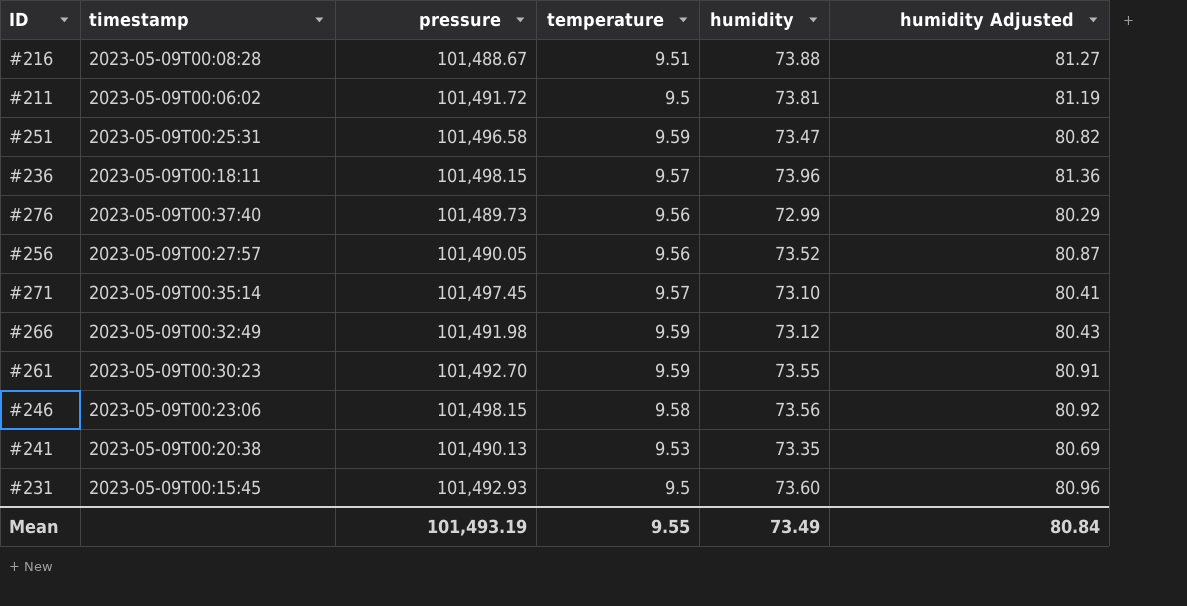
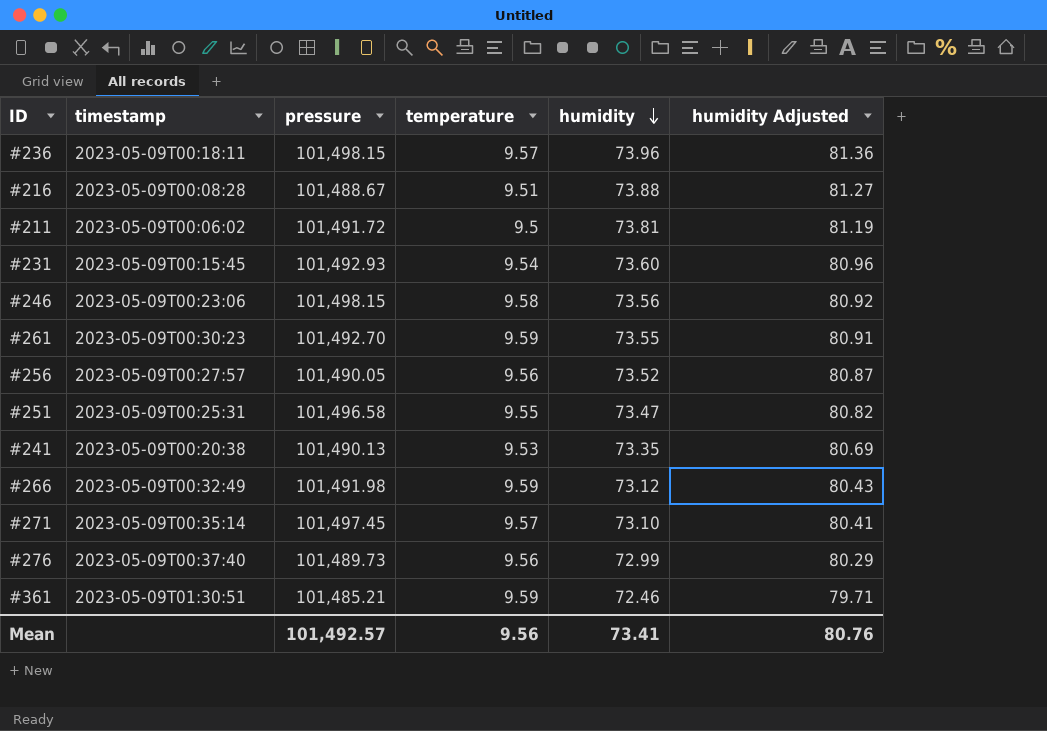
row order: none -> humidity descending
#231 | temperature: 9.5 -> 9.54
#251 | temperature: 9.59 -> 9.55
row #361: none -> 2023-05-09T01:30:51 | 101,485.21 | 9.59 | 72.46 | 79.71
Mean | pressure: 101,493.19 -> 101,492.57
Mean | temperature: 9.55 -> 9.56
Mean | humidity: 73.49 -> 73.41
Mean | humidity Adjusted: 80.84 -> 80.76

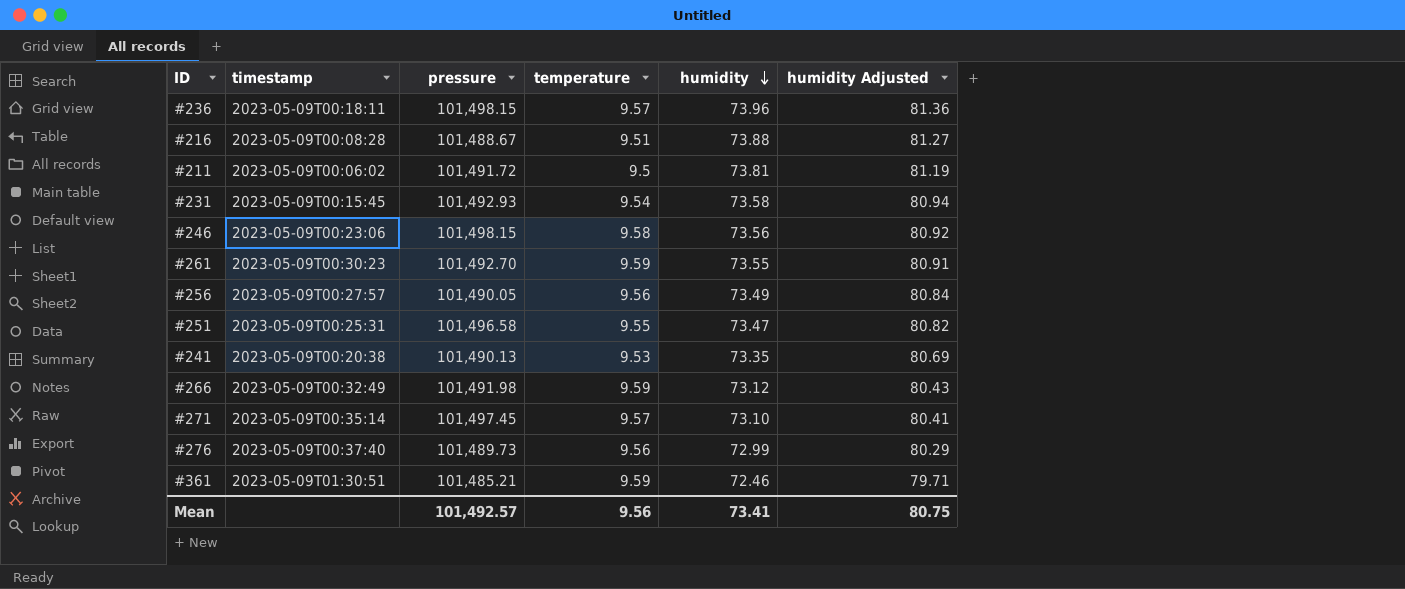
#231 | humidity: 73.60 -> 73.58
#231 | humidity Adjusted: 80.96 -> 80.94
#256 | humidity: 73.52 -> 73.49
#256 | humidity Adjusted: 80.87 -> 80.84
Mean | humidity Adjusted: 80.76 -> 80.75

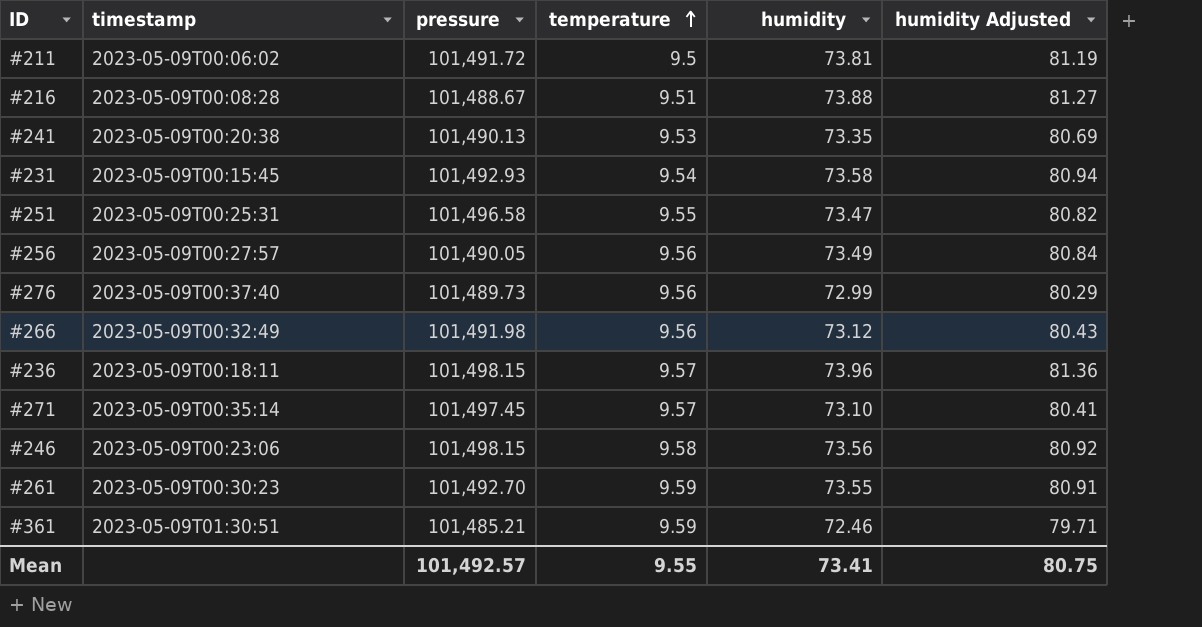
row order: humidity descending -> temperature ascending
#266 | temperature: 9.59 -> 9.56
Mean | temperature: 9.56 -> 9.55

